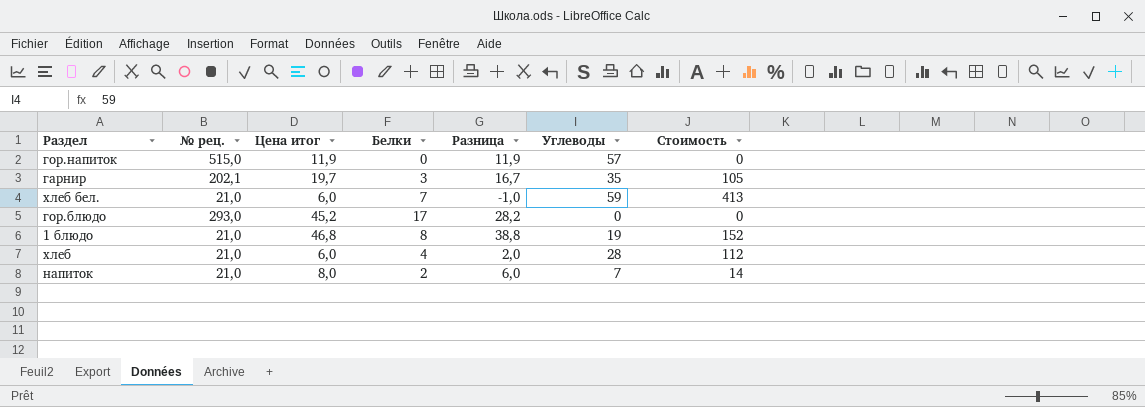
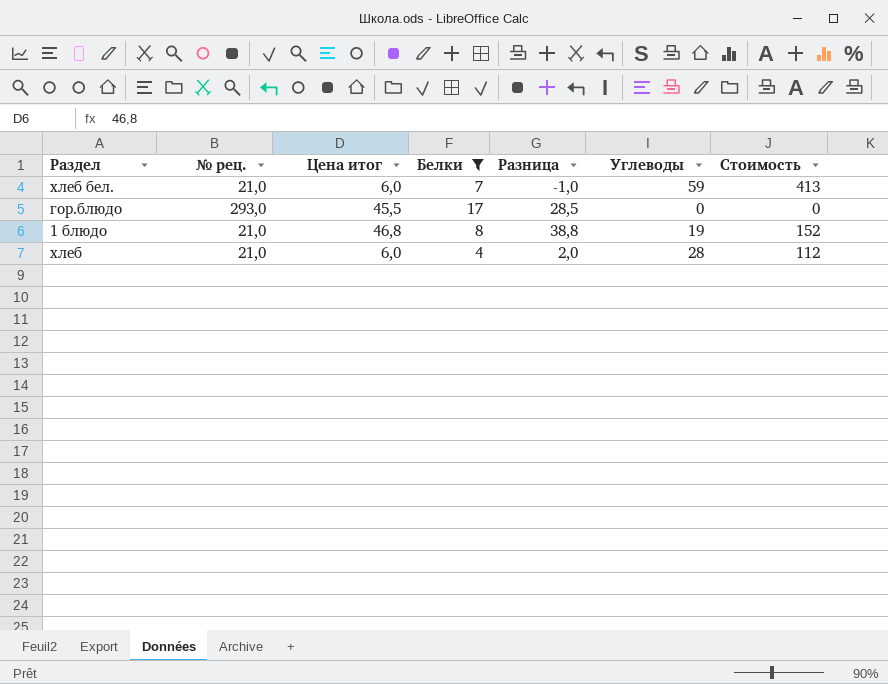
filter: none -> Белки >= 4
гор.блюдо | Цена итог: 45,2 -> 45,5
гор.блюдо | Разница: 28,2 -> 28,5

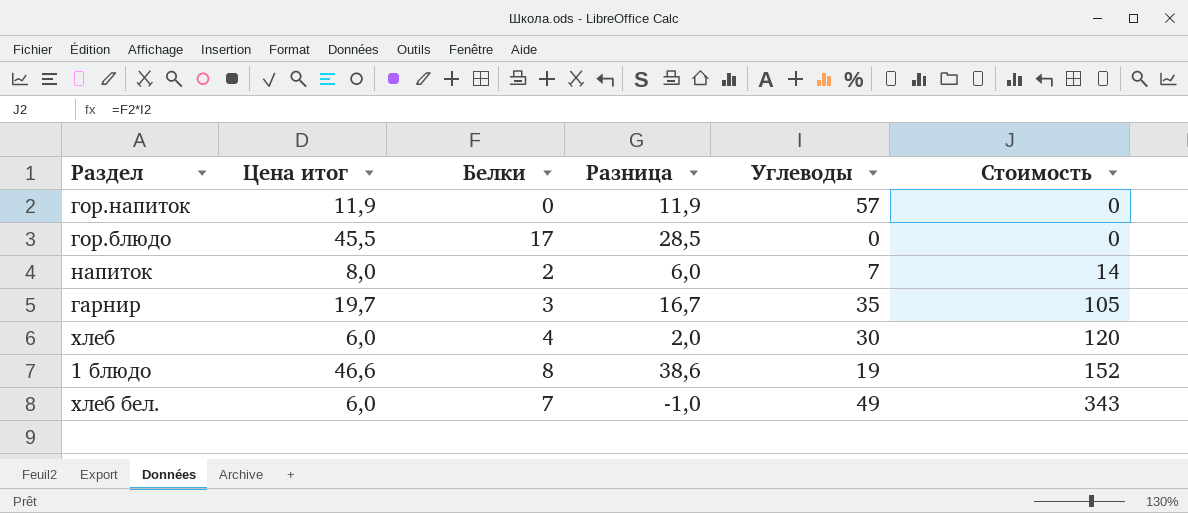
filter: Белки >= 4 -> none
row order: none -> Стоимость ascending
column № рец. | position: 2 -> none
хлеб | Углеводы: 28 -> 30
хлеб | Стоимость: 112 -> 120
1 блюдо | Цена итог: 46,8 -> 46,6
1 блюдо | Разница: 38,8 -> 38,6
хлеб бел. | Углеводы: 59 -> 49
хлеб бел. | Стоимость: 413 -> 343

